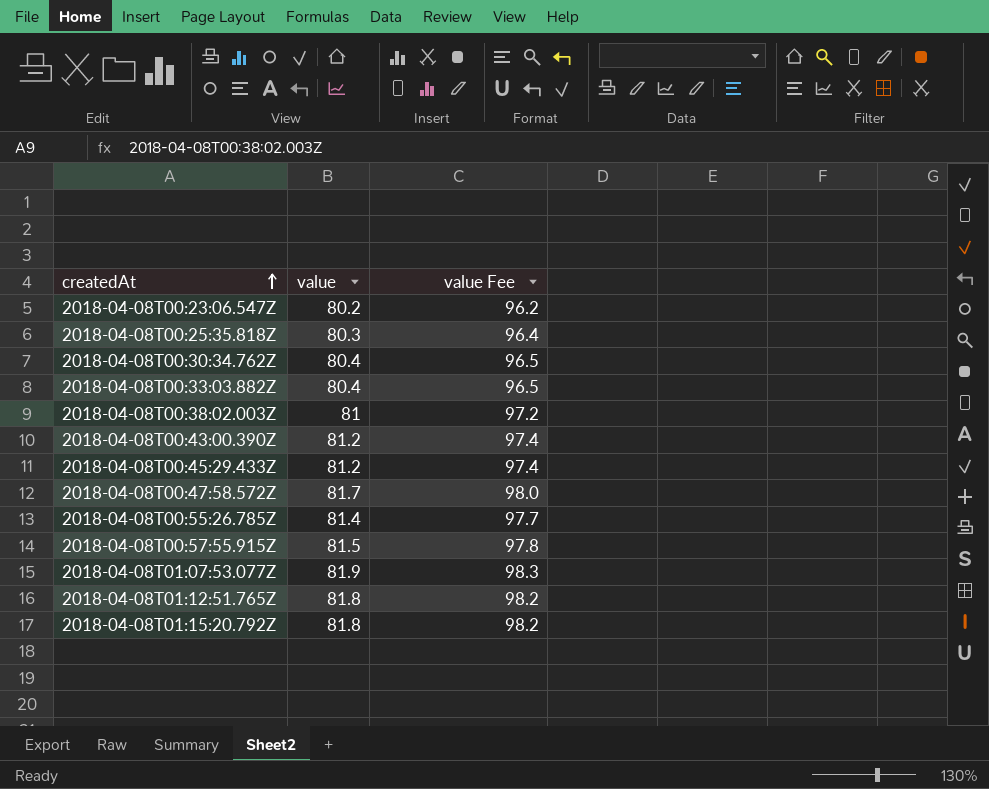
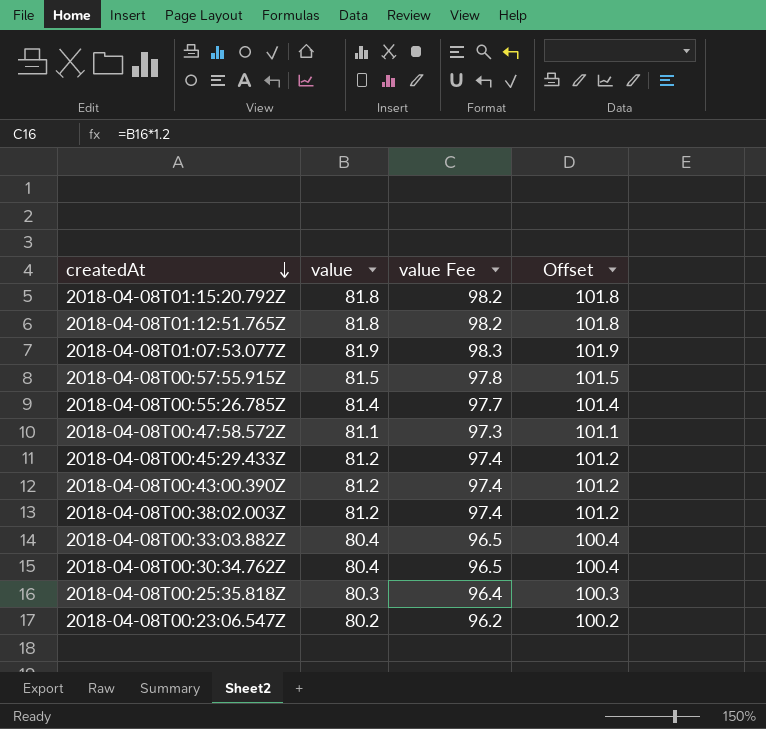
row order: createdAt ascending -> createdAt descending
column Offset | formula: none -> [value] + 20
2018-04-08T00:47:58.572Z | value: 81.7 -> 81.1
2018-04-08T00:47:58.572Z | value Fee: 98.0 -> 97.3
2018-04-08T00:38:02.003Z | value: 81 -> 81.2
2018-04-08T00:38:02.003Z | value Fee: 97.2 -> 97.4

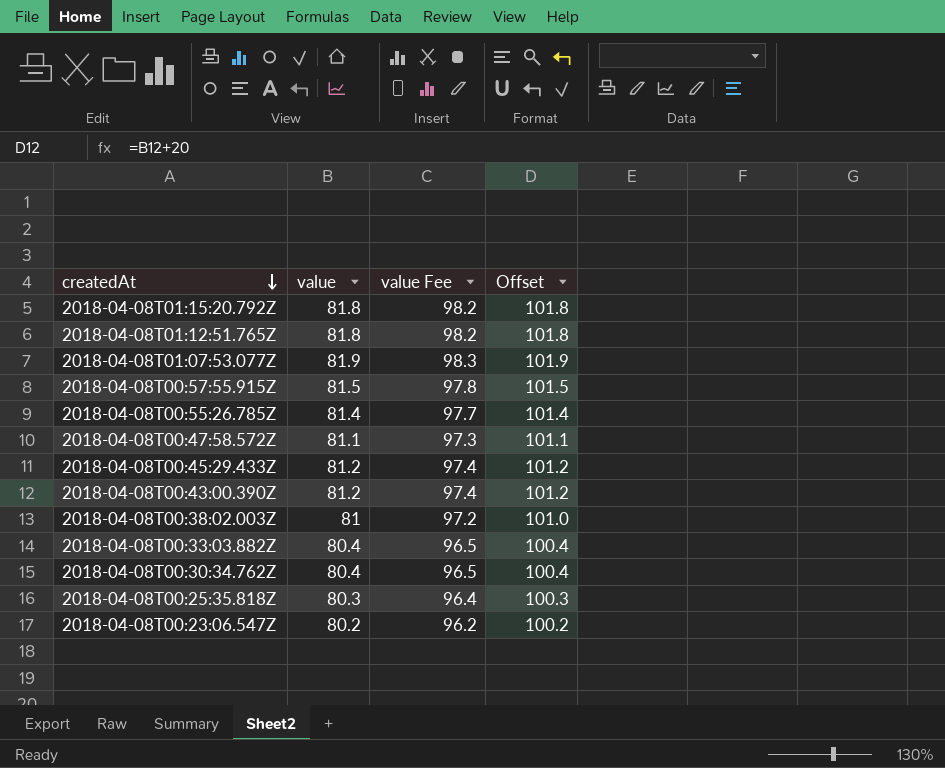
2018-04-08T00:38:02.003Z | value: 81.2 -> 81
2018-04-08T00:38:02.003Z | value Fee: 97.4 -> 97.2
2018-04-08T00:38:02.003Z | Offset: 101.2 -> 101.0

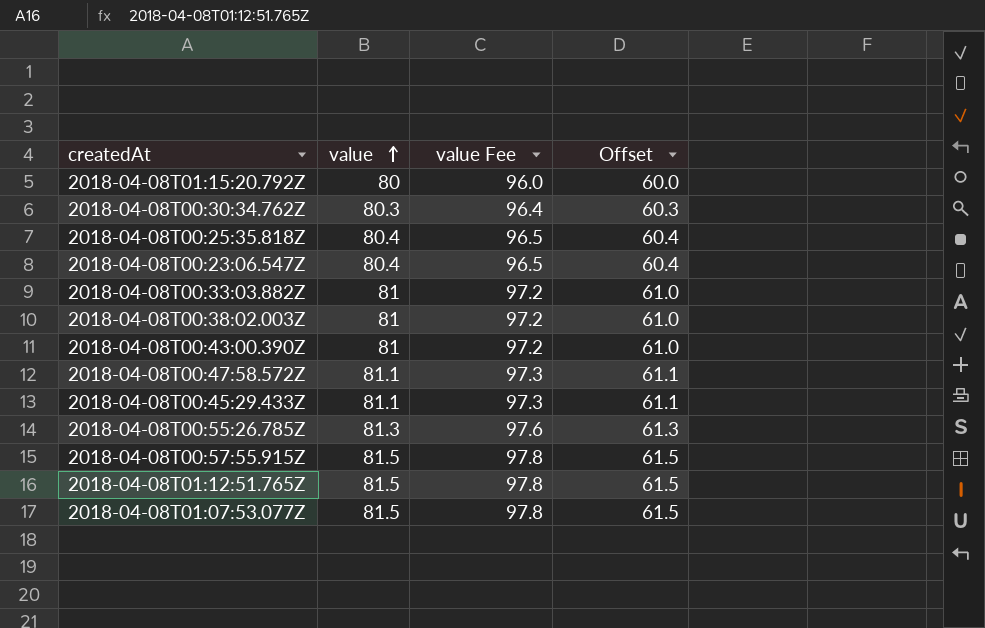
row order: createdAt descending -> value ascending
column Offset | formula: [value] + 20 -> [value] - 20
2018-04-08T01:15:20.792Z | value: 81.8 -> 80
2018-04-08T01:15:20.792Z | value Fee: 98.2 -> 96.0
2018-04-08T00:30:34.762Z | value: 80.4 -> 80.3
2018-04-08T00:30:34.762Z | value Fee: 96.5 -> 96.4
2018-04-08T00:25:35.818Z | value: 80.3 -> 80.4
2018-04-08T00:25:35.818Z | value Fee: 96.4 -> 96.5
2018-04-08T00:23:06.547Z | value: 80.2 -> 80.4
2018-04-08T00:23:06.547Z | value Fee: 96.2 -> 96.5
2018-04-08T00:33:03.882Z | value: 80.4 -> 81
2018-04-08T00:33:03.882Z | value Fee: 96.5 -> 97.2
2018-04-08T00:43:00.390Z | value: 81.2 -> 81
2018-04-08T00:43:00.390Z | value Fee: 97.4 -> 97.2
2018-04-08T00:45:29.433Z | value: 81.2 -> 81.1
2018-04-08T00:45:29.433Z | value Fee: 97.4 -> 97.3
2018-04-08T00:55:26.785Z | value: 81.4 -> 81.3
2018-04-08T00:55:26.785Z | value Fee: 97.7 -> 97.6
2018-04-08T01:12:51.765Z | value: 81.8 -> 81.5
2018-04-08T01:12:51.765Z | value Fee: 98.2 -> 97.8
2018-04-08T01:07:53.077Z | value: 81.9 -> 81.5
2018-04-08T01:07:53.077Z | value Fee: 98.3 -> 97.8

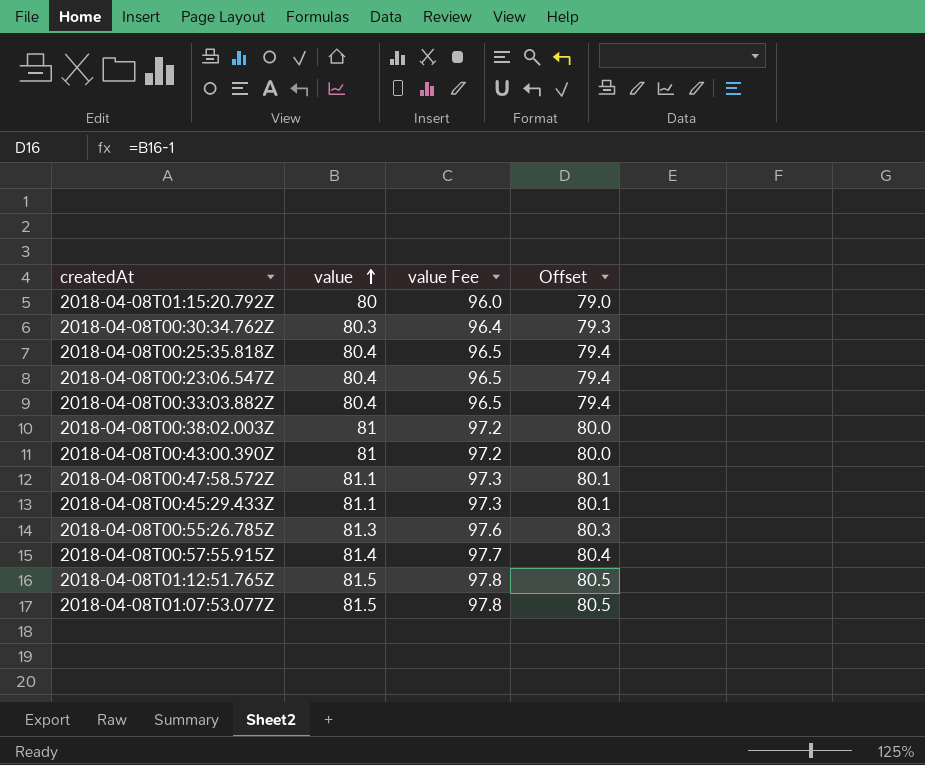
column Offset | formula: [value] - 20 -> [value] - 1
2018-04-08T00:33:03.882Z | value: 81 -> 80.4
2018-04-08T00:33:03.882Z | value Fee: 97.2 -> 96.5
2018-04-08T00:57:55.915Z | value: 81.5 -> 81.4
2018-04-08T00:57:55.915Z | value Fee: 97.8 -> 97.7

